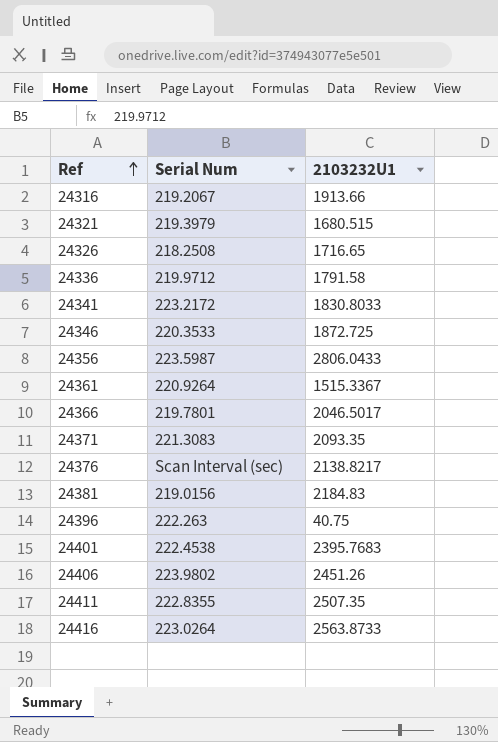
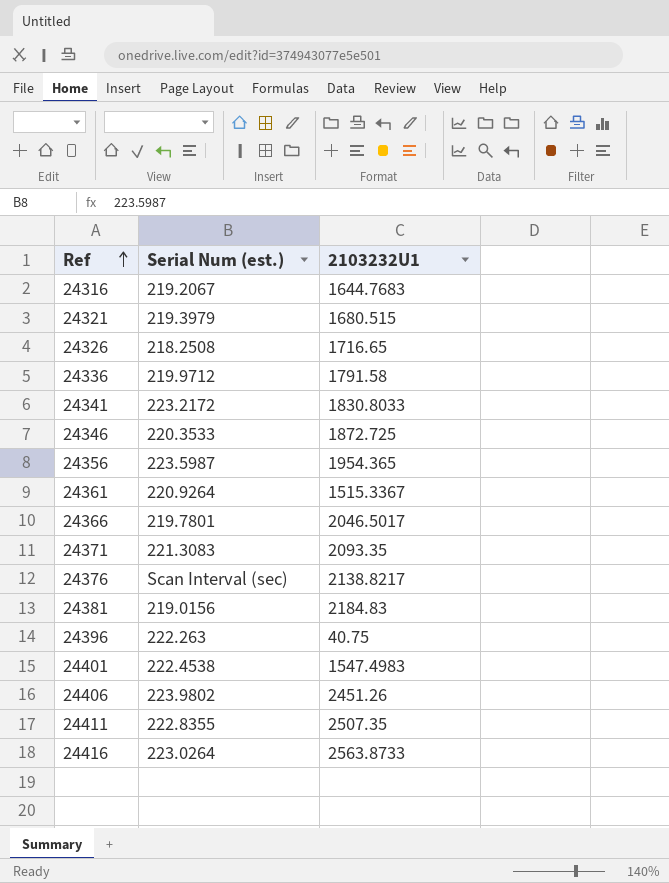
column name: Serial Num -> Serial Num (est.)
24316 | 2103232U1: 1913.66 -> 1644.7683
24356 | 2103232U1: 2806.0433 -> 1954.365
24401 | 2103232U1: 2395.7683 -> 1547.4983

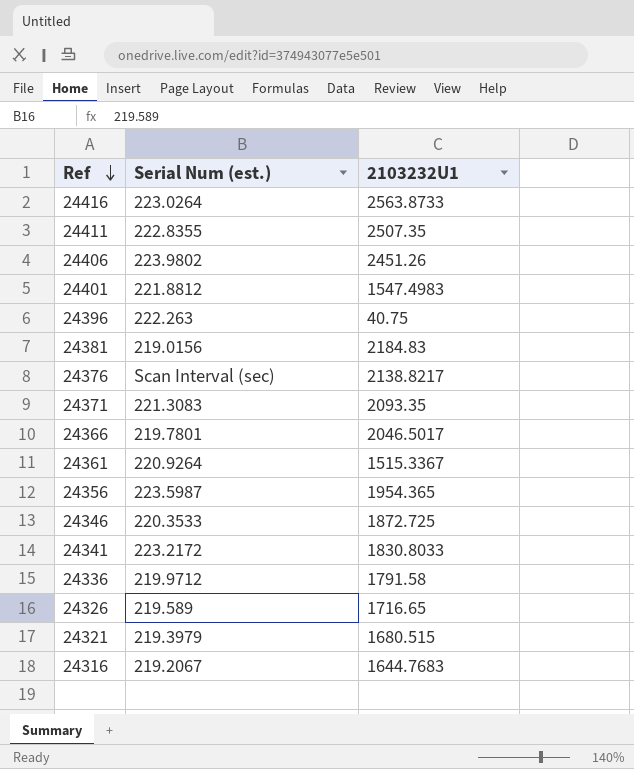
row order: Ref ascending -> Ref descending
24401 | Serial Num (est.): 222.4538 -> 221.8812
24326 | Serial Num (est.): 218.2508 -> 219.589

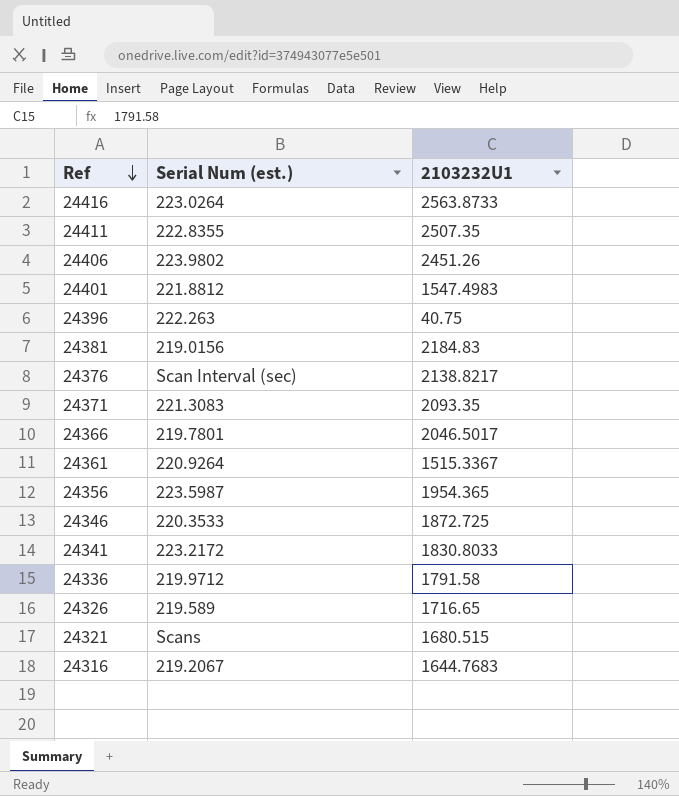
24321 | Serial Num (est.): 219.3979 -> Scans

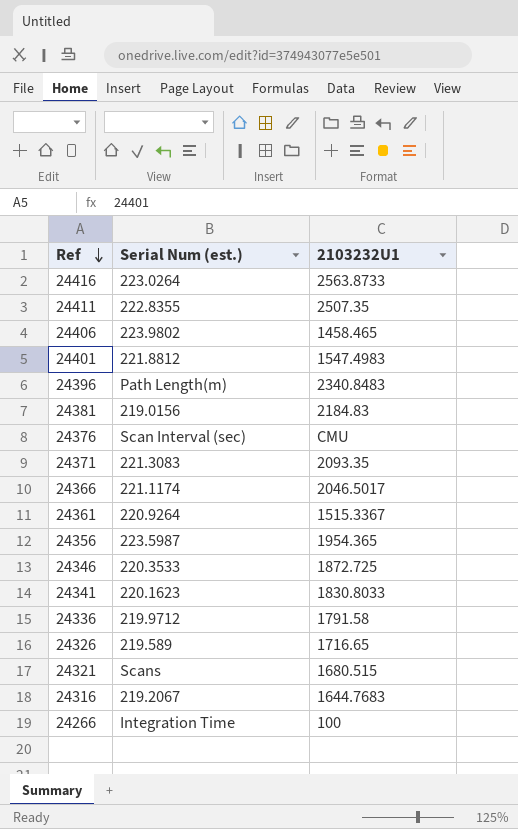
24406 | 2103232U1: 2451.26 -> 1458.465
24396 | Serial Num (est.): 222.263 -> Path Length(m)
24396 | 2103232U1: 40.75 -> 2340.8483
24376 | 2103232U1: 2138.8217 -> CMU
24366 | Serial Num (est.): 219.7801 -> 221.1174
24341 | Serial Num (est.): 223.2172 -> 220.1623
row 24266: none -> Integration Time | 100

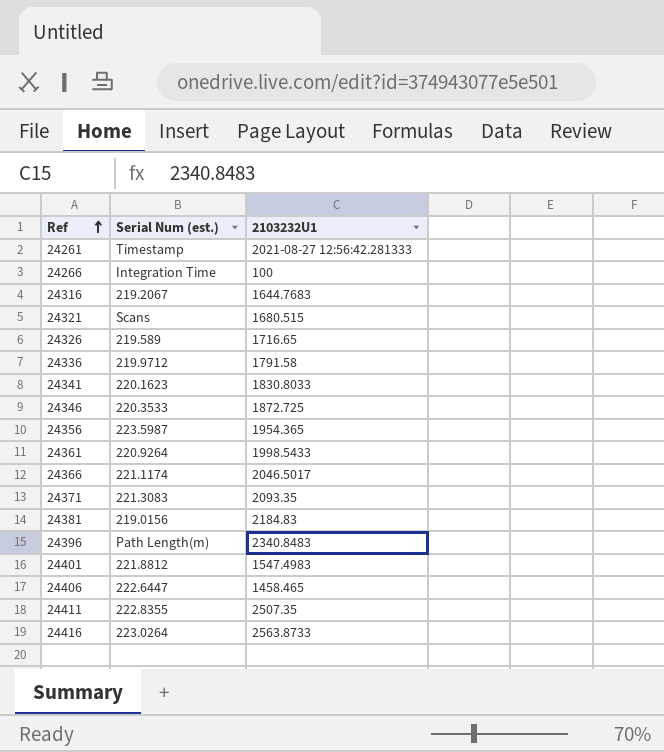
row order: Ref descending -> Ref ascending
row 24376: Scan Interval (sec) | CMU -> none
row 24261: none -> Timestamp | 2021-08-27 12:56:42.281333
24361 | 2103232U1: 1515.3367 -> 1998.5433
24406 | Serial Num (est.): 223.9802 -> 222.6447

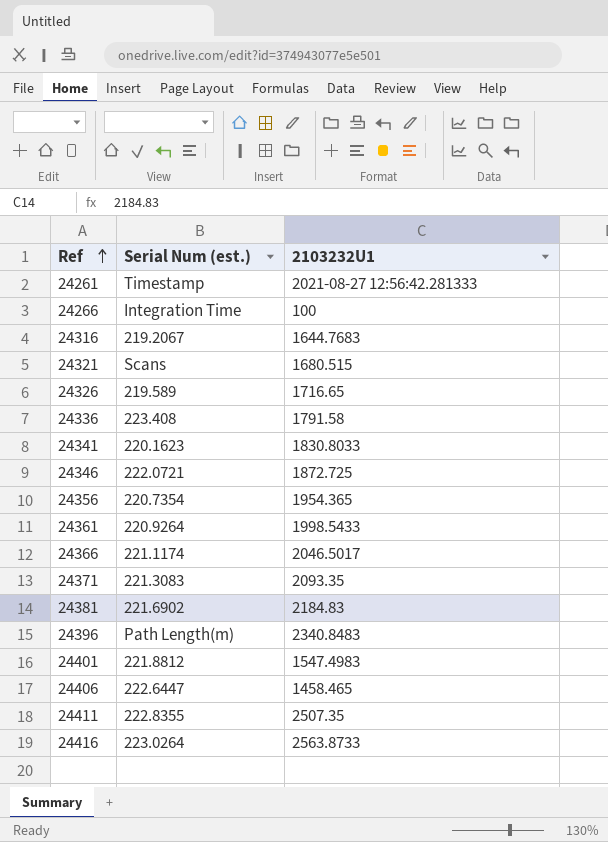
24336 | Serial Num (est.): 219.9712 -> 223.408
24346 | Serial Num (est.): 220.3533 -> 222.0721
24356 | Serial Num (est.): 223.5987 -> 220.7354
24381 | Serial Num (est.): 219.0156 -> 221.6902

